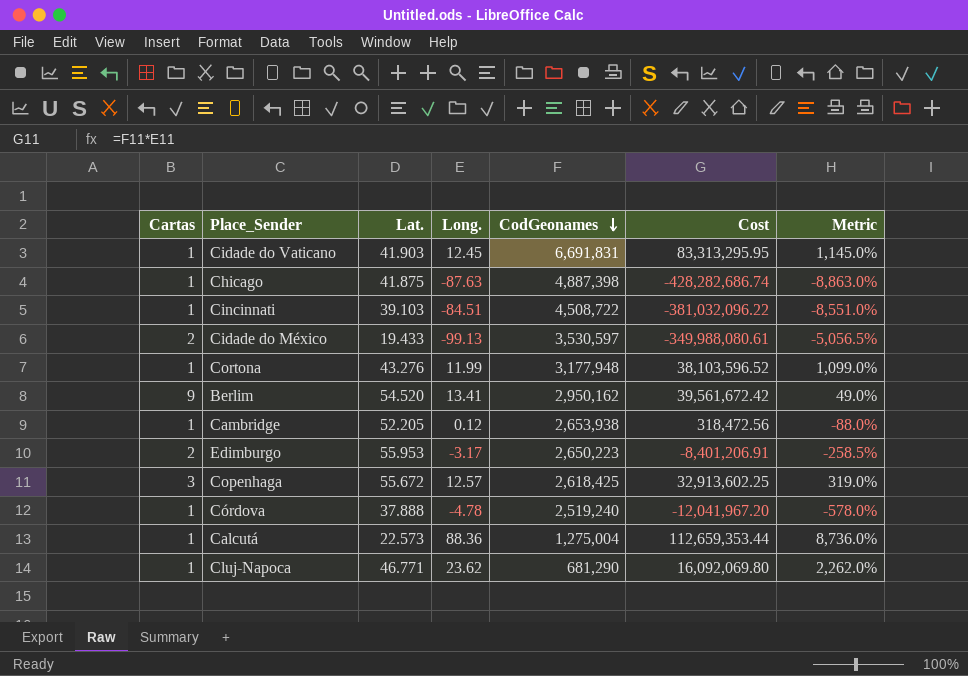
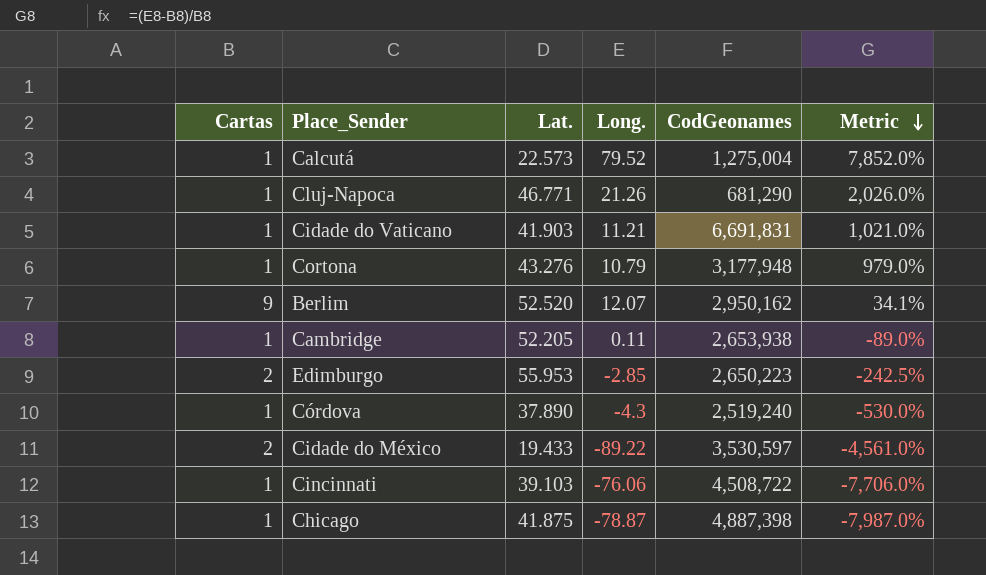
row order: CodGeonames descending -> Metric descending
column Cost | formula: [Long.] * [CodGeonames] -> none
row Copenhaga: 3 | 55.672 | 12.57 | 2,618,425 | 32,913,602.25 | 319.0% -> none
Calcutá | Long.: 88.36 -> 79.52
Calcutá | Metric: 8,736.0% -> 7,852.0%
Cluj-Napoca | Long.: 23.62 -> 21.26
Cluj-Napoca | Metric: 2,262.0% -> 2,026.0%
Cidade do Vaticano | Long.: 12.45 -> 11.21
Cidade do Vaticano | Metric: 1,145.0% -> 1,021.0%
Cortona | Long.: 11.99 -> 10.79
Cortona | Metric: 1,099.0% -> 979.0%
Berlim | Lat.: 54.520 -> 52.520
Berlim | Long.: 13.41 -> 12.07
Berlim | Metric: 49.0% -> 34.1%
Cambridge | Long.: 0.12 -> 0.11
Cambridge | Metric: -88.0% -> -89.0%
Edimburgo | Long.: -3.17 -> -2.85
Edimburgo | Metric: -258.5% -> -242.5%
Córdova | Lat.: 37.888 -> 37.890
Córdova | Long.: -4.78 -> -4.3
Córdova | Metric: -578.0% -> -530.0%
Cidade do México | Long.: -99.13 -> -89.22
Cidade do México | Metric: -5,056.5% -> -4,561.0%
Cincinnati | Long.: -84.51 -> -76.06
Cincinnati | Metric: -8,551.0% -> -7,706.0%
Chicago | Long.: -87.63 -> -78.87
Chicago | Metric: -8,863.0% -> -7,987.0%

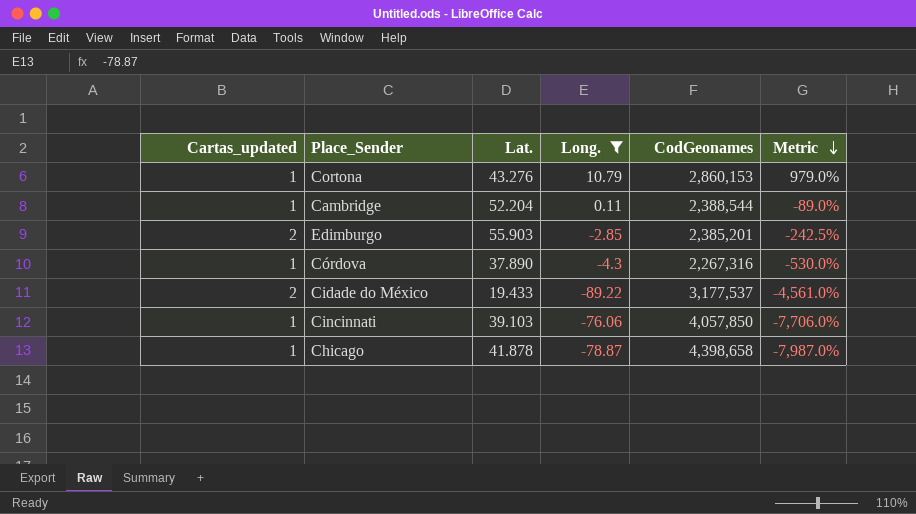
filter: none -> Long. <= 10.79
column name: Cartas -> Cartas_updated
Cortona | CodGeonames: 3,177,948 -> 2,860,153
Cambridge | Lat.: 52.205 -> 52.204
Cambridge | CodGeonames: 2,653,938 -> 2,388,544
Edimburgo | Lat.: 55.953 -> 55.903
Edimburgo | CodGeonames: 2,650,223 -> 2,385,201
Córdova | CodGeonames: 2,519,240 -> 2,267,316
Cidade do México | CodGeonames: 3,530,597 -> 3,177,537
Cincinnati | CodGeonames: 4,508,722 -> 4,057,850
Chicago | Lat.: 41.875 -> 41.878
Chicago | CodGeonames: 4,887,398 -> 4,398,658

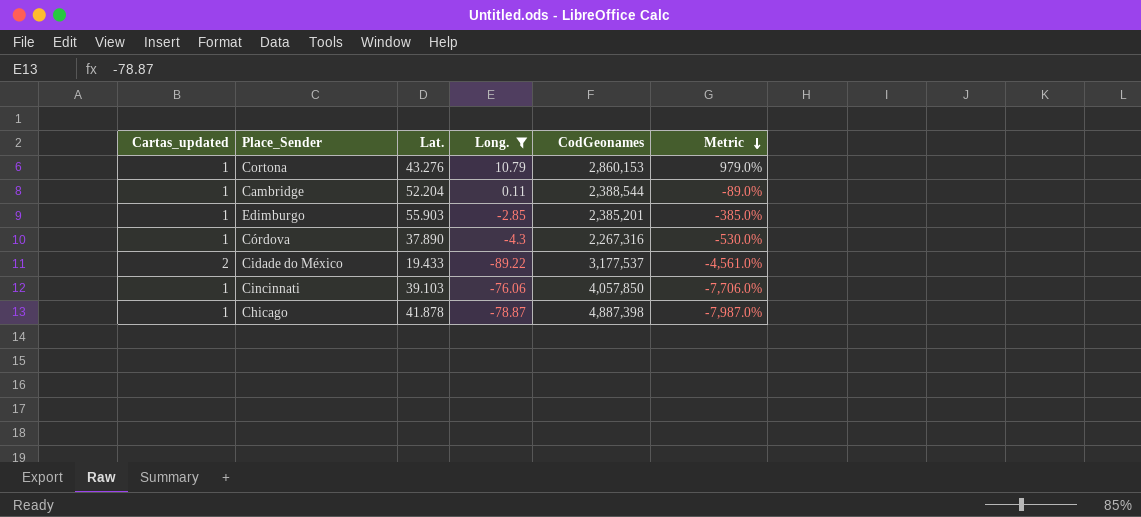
Edimburgo | Cartas_updated: 2 -> 1
Edimburgo | Metric: -242.5% -> -385.0%
Chicago | CodGeonames: 4,398,658 -> 4,887,398

